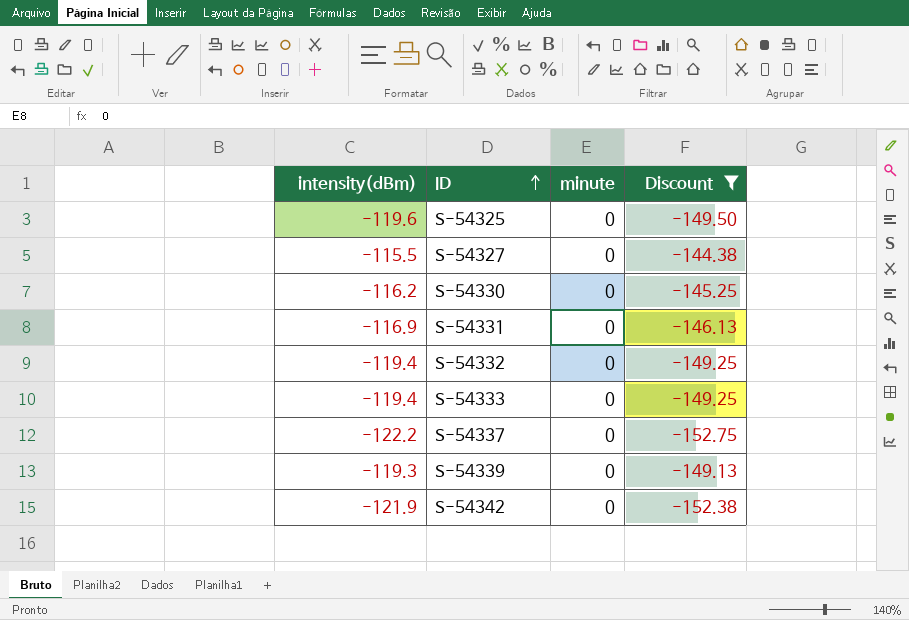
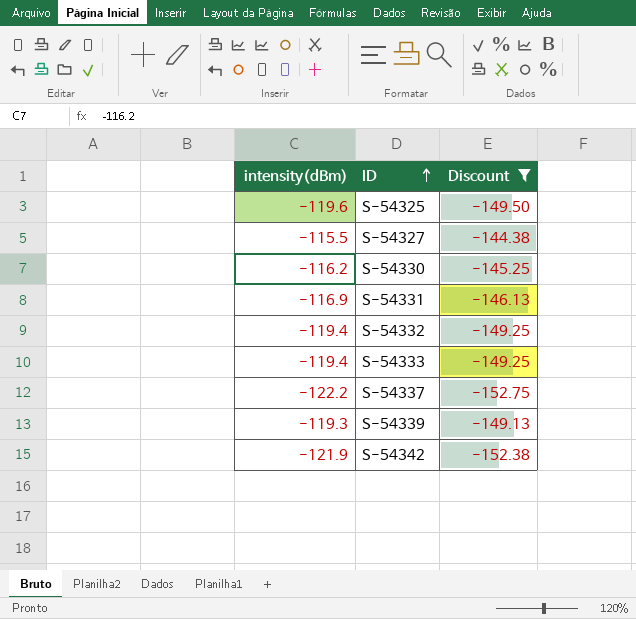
column minute | position: 3 -> none

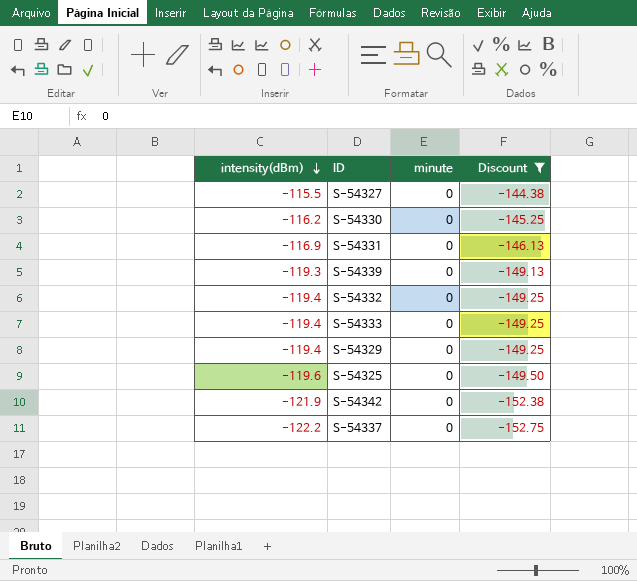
row order: ID ascending -> intensity(dBm) descending
column minute | position: none -> 3
row S-54329: none -> -119.4 | 0 | -149.25

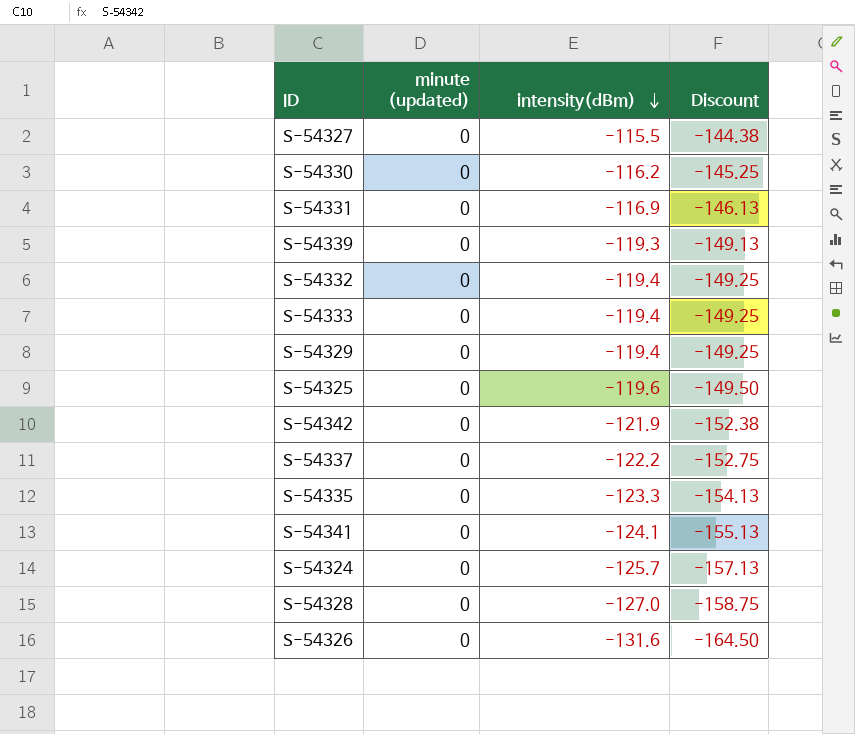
filter: Discount >= -152.75 -> none
column name: minute -> minute (updated)
column intensity(dBm) | position: 1 -> 3

